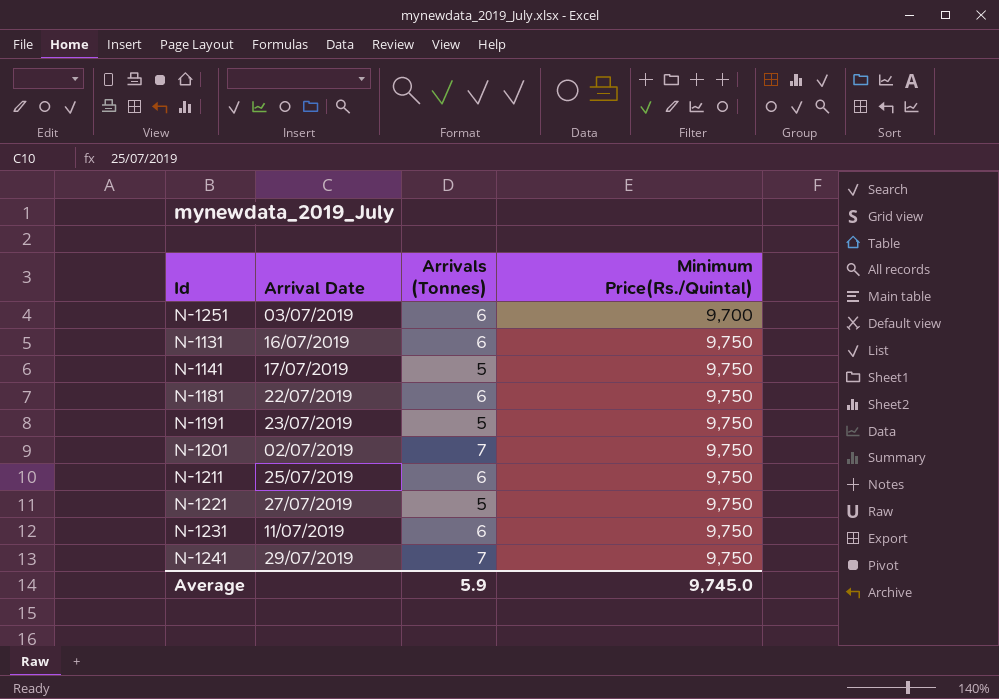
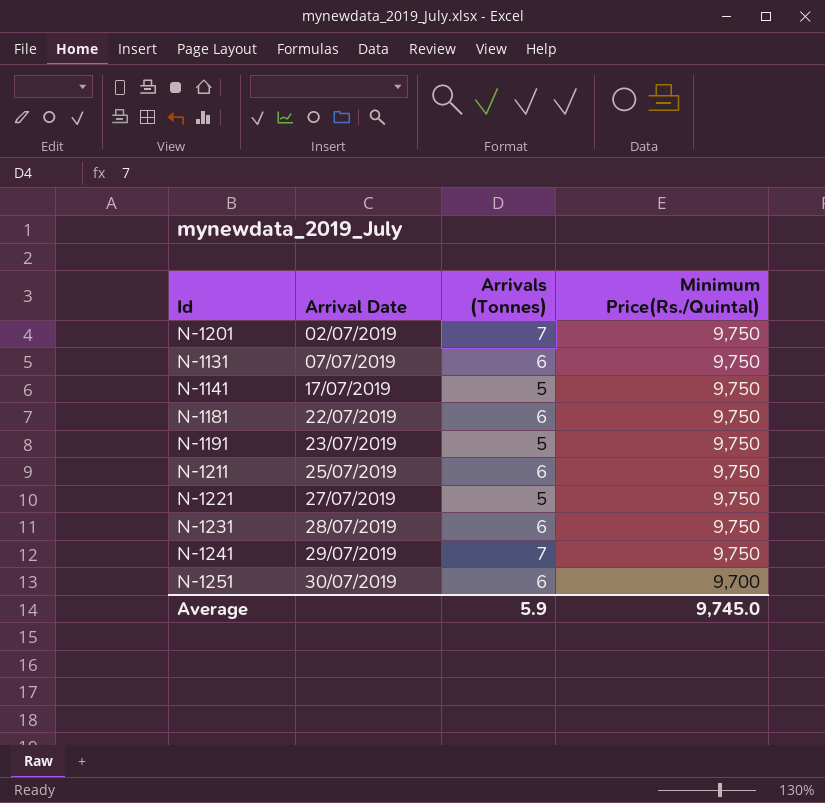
row order: Minimum Price(Rs./Quintal) ascending -> Arrival Date ascending
N-1131 | Arrival Date: 16/07/2019 -> 07/07/2019
N-1231 | Arrival Date: 11/07/2019 -> 28/07/2019
N-1251 | Arrival Date: 03/07/2019 -> 30/07/2019

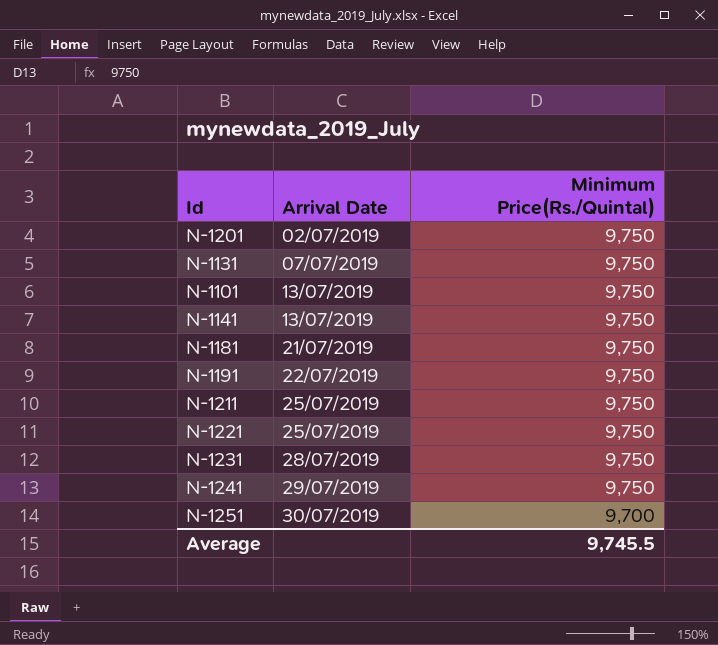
column Arrivals (Tonnes) | position: 3 -> none
row N-1101: none -> 13/07/2019 | 9,750
N-1141 | Arrival Date: 17/07/2019 -> 13/07/2019
N-1181 | Arrival Date: 22/07/2019 -> 21/07/2019
N-1191 | Arrival Date: 23/07/2019 -> 22/07/2019
N-1221 | Arrival Date: 27/07/2019 -> 25/07/2019
Average | Minimum Price(Rs./Quintal): 9,745.0 -> 9,745.5

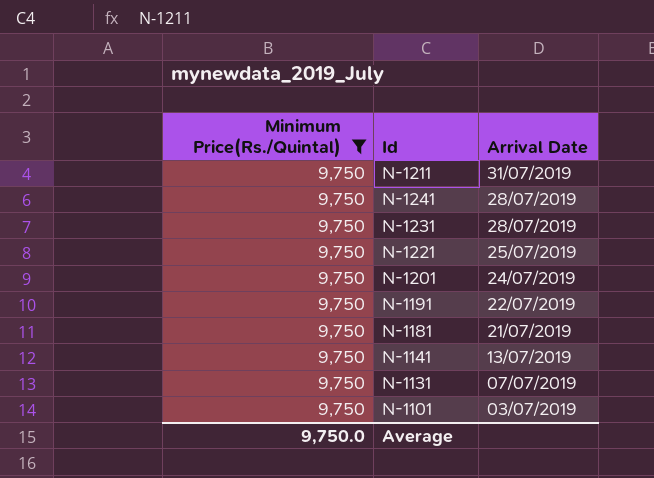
filter: none -> Minimum Price(Rs./Quintal) = 9,750
row order: Arrival Date ascending -> Arrival Date descending
column Minimum Price(Rs./Quintal) | position: 3 -> 1
N-1211 | Arrival Date: 25/07/2019 -> 31/07/2019
N-1241 | Arrival Date: 29/07/2019 -> 28/07/2019
N-1201 | Arrival Date: 02/07/2019 -> 24/07/2019
N-1101 | Arrival Date: 13/07/2019 -> 03/07/2019
Average | Minimum Price(Rs./Quintal): 9,745.5 -> 9,750.0

